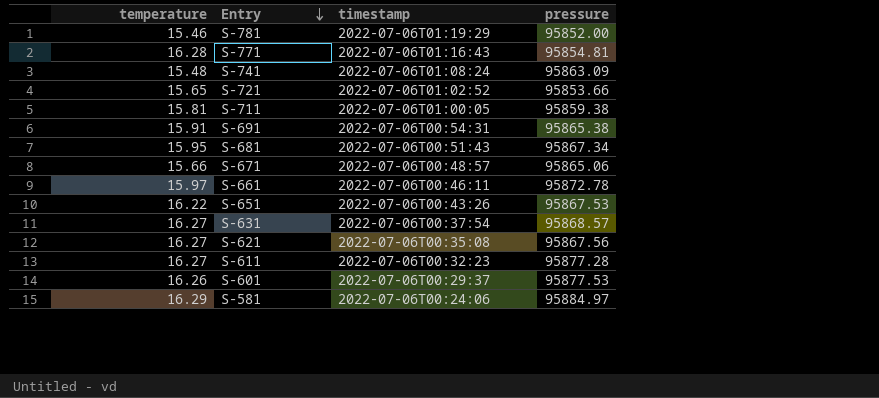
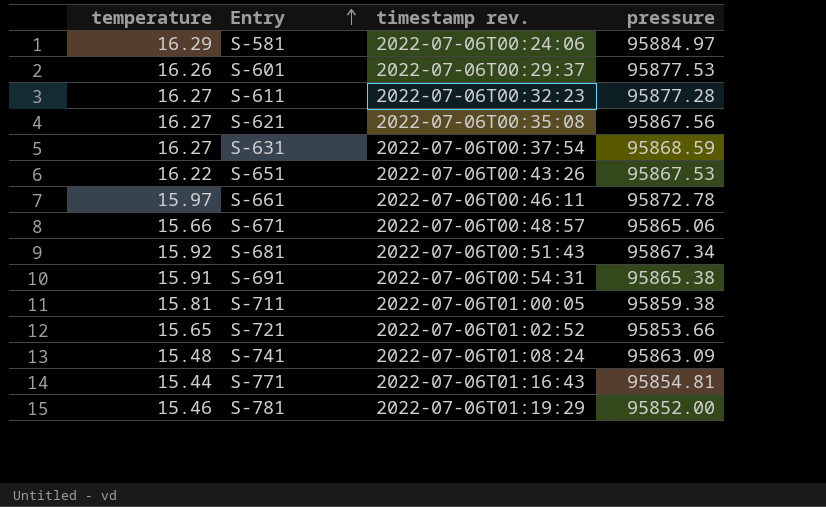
row order: Entry descending -> Entry ascending
column name: timestamp -> timestamp rev.
S-631 | pressure: 95868.57 -> 95868.59
S-681 | temperature: 15.95 -> 15.92
S-771 | temperature: 16.28 -> 15.44

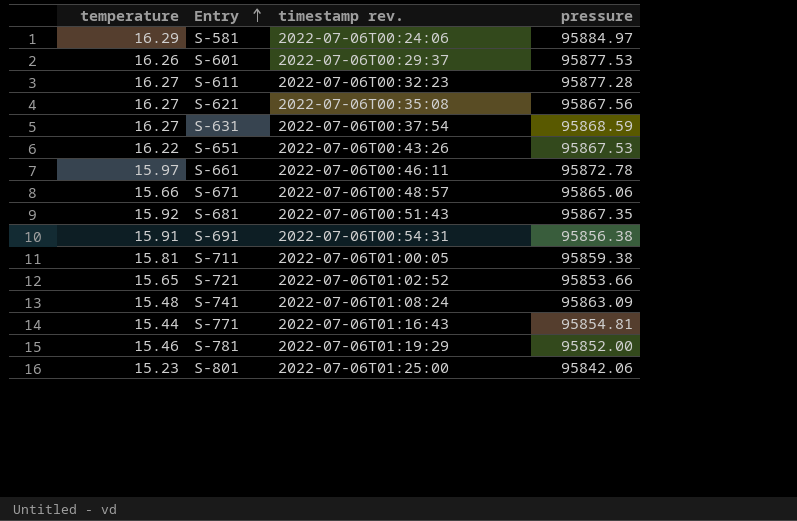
S-681 | pressure: 95867.34 -> 95867.35
S-691 | pressure: 95865.38 -> 95856.38
row S-801: none -> 15.23 | 2022-07-06T01:25:00 | 95842.06

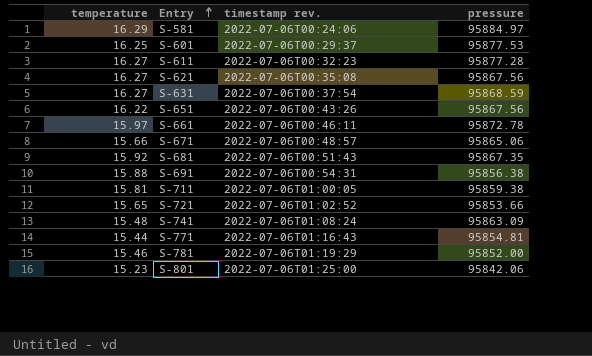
S-601 | temperature: 16.26 -> 16.25
S-651 | pressure: 95867.53 -> 95867.56
S-691 | temperature: 15.91 -> 15.88

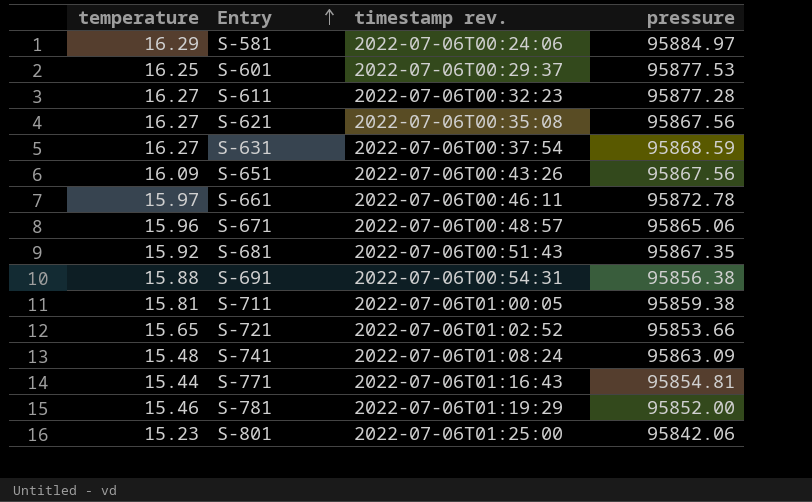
S-651 | temperature: 16.22 -> 16.09
S-671 | temperature: 15.66 -> 15.96

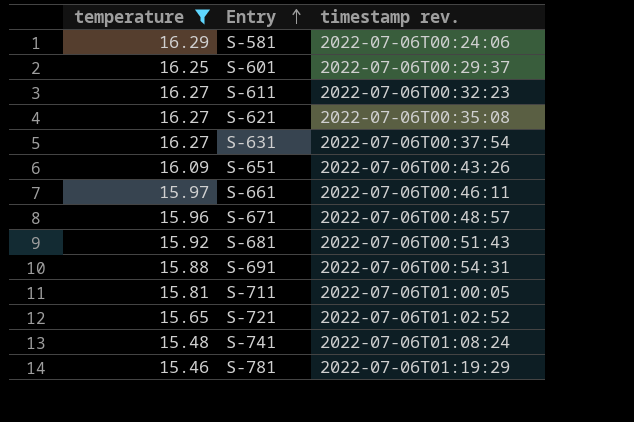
filter: none -> temperature >= 15.46
column pressure | position: 4 -> none

